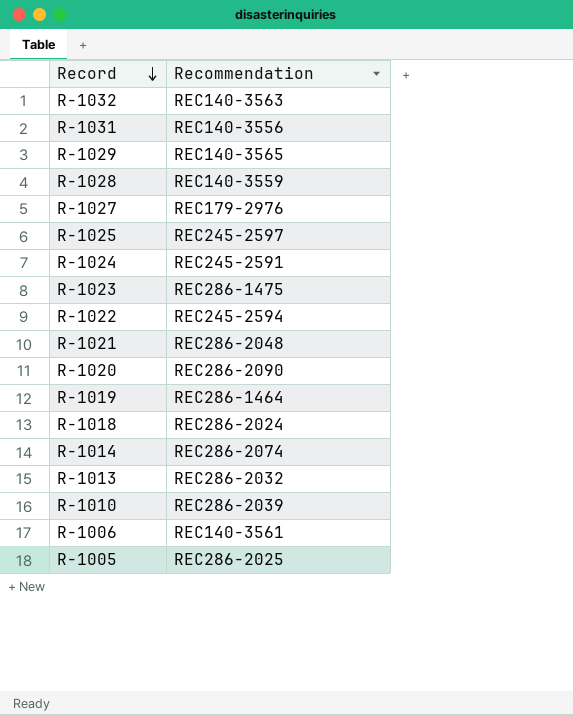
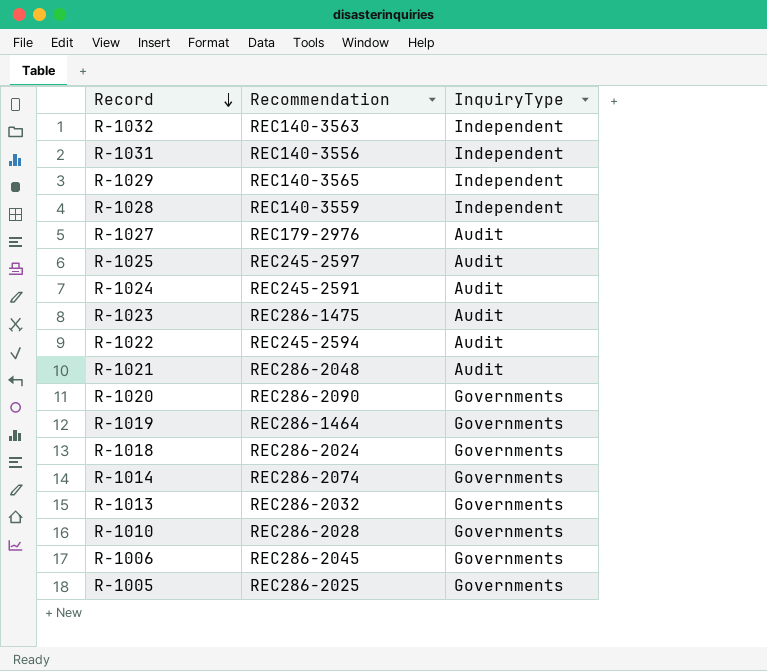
column InquiryType | position: none -> 3
R-1010 | Recommendation: REC286-2039 -> REC286-2028
R-1006 | Recommendation: REC140-3561 -> REC286-2045

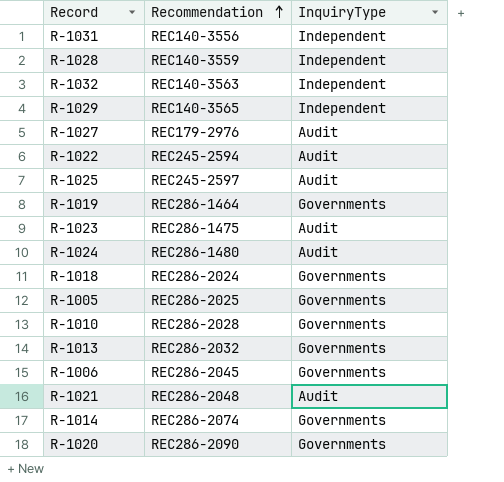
row order: Record descending -> Recommendation ascending
R-1024 | Recommendation: REC245-2591 -> REC286-1480

